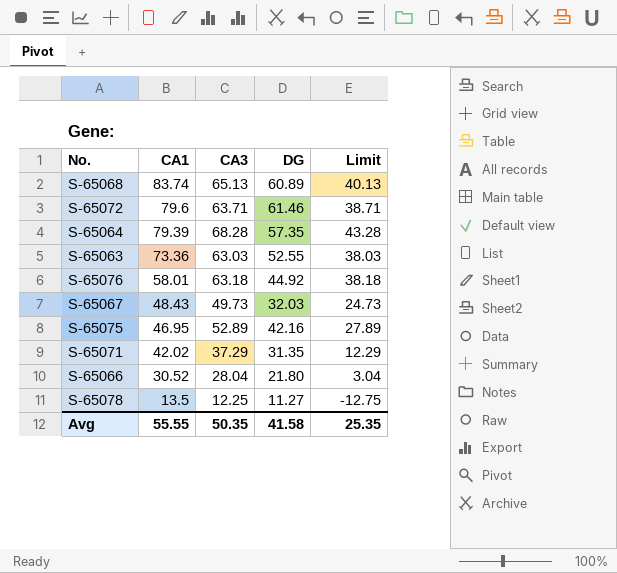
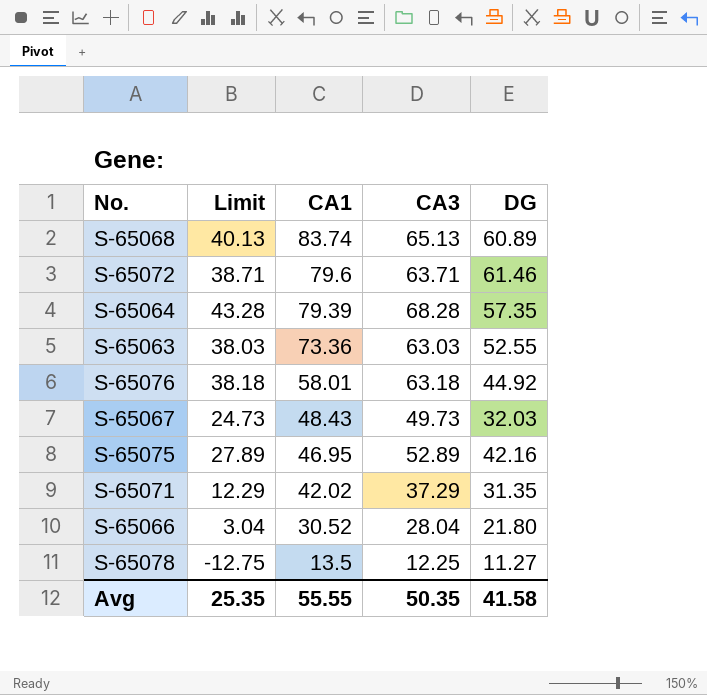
column Limit | position: 5 -> 2

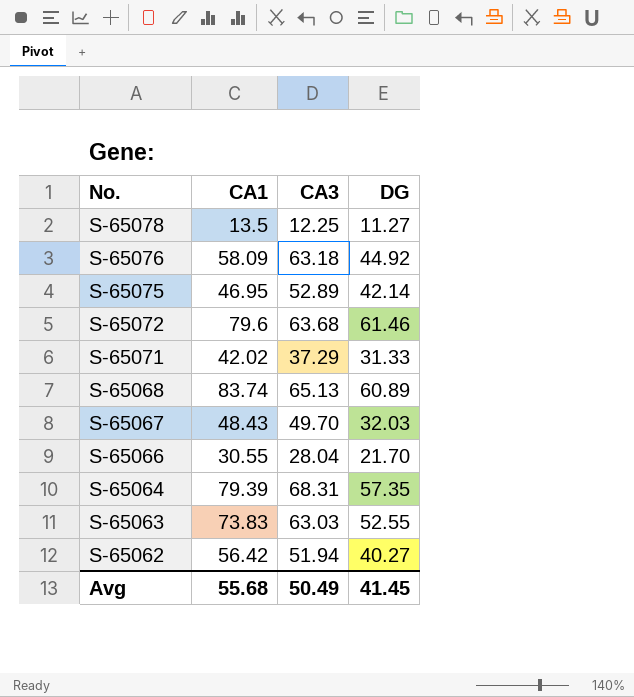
row order: CA1 descending -> No. descending
column Limit | formula: [CA3] - 25 -> none
S-65076 | CA1: 58.01 -> 58.09
S-65075 | DG: 42.16 -> 42.14
S-65072 | CA3: 63.71 -> 63.68
S-65071 | DG: 31.35 -> 31.33
S-65067 | CA3: 49.73 -> 49.70
S-65066 | CA1: 30.52 -> 30.55
S-65066 | DG: 21.80 -> 21.70
S-65064 | CA3: 68.28 -> 68.31
S-65063 | CA1: 73.36 -> 73.83
row S-65062: none -> 56.42 | 51.94 | 40.27
Avg | CA1: 55.55 -> 55.68
Avg | CA3: 50.35 -> 50.49
Avg | DG: 41.58 -> 41.45

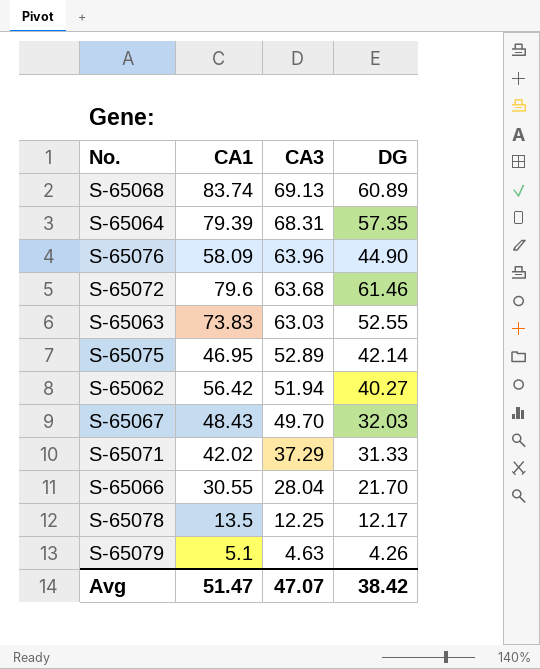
row order: No. descending -> CA3 descending
S-65068 | CA3: 65.13 -> 69.13
S-65076 | CA3: 63.18 -> 63.96
S-65076 | DG: 44.92 -> 44.90
S-65078 | DG: 11.27 -> 12.17
row S-65079: none -> 5.1 | 4.63 | 4.26
Avg | CA1: 55.68 -> 51.47
Avg | CA3: 50.49 -> 47.07
Avg | DG: 41.45 -> 38.42

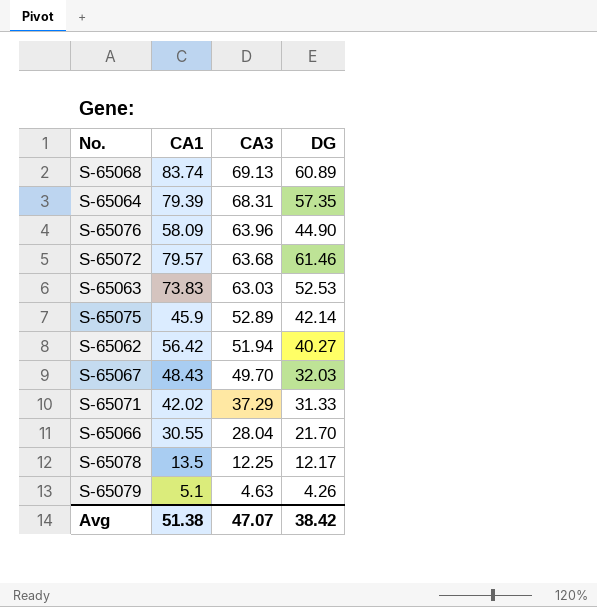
S-65072 | CA1: 79.6 -> 79.57
S-65063 | DG: 52.55 -> 52.53
S-65075 | CA1: 46.95 -> 45.9
Avg | CA1: 51.47 -> 51.38

